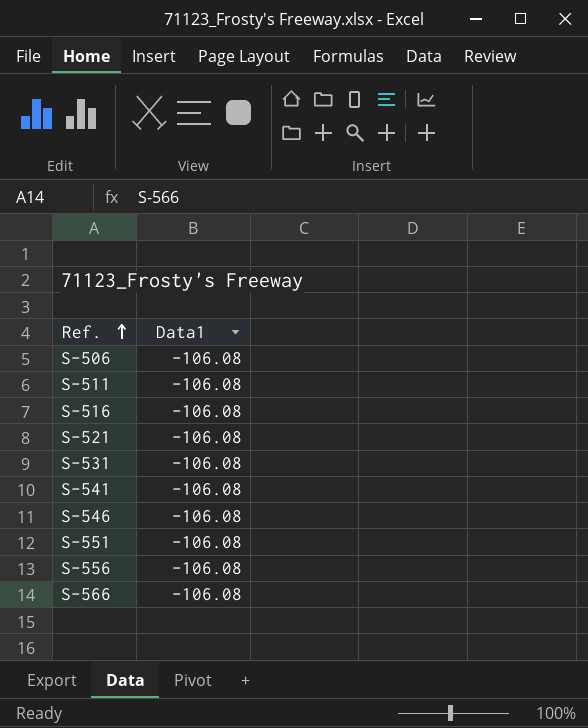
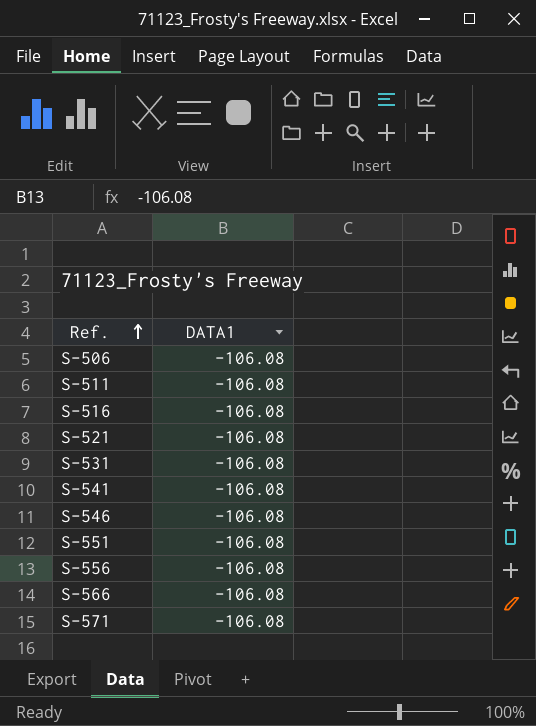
column name: Data1 -> DATA1
row S-571: none -> -106.08

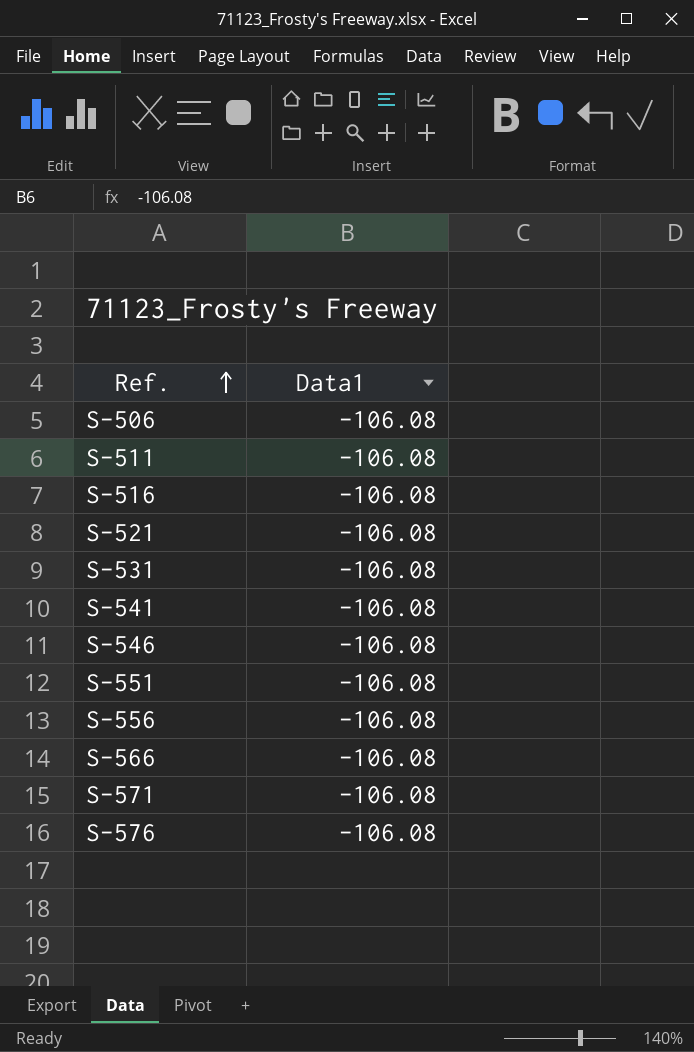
column name: DATA1 -> Data1
row S-576: none -> -106.08

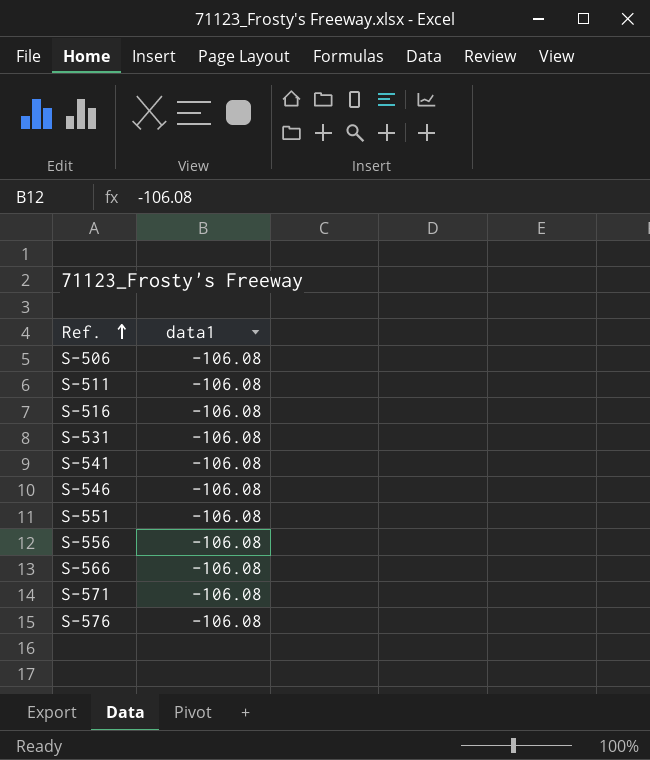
column name: Data1 -> data1
row S-521: -106.08 -> none

